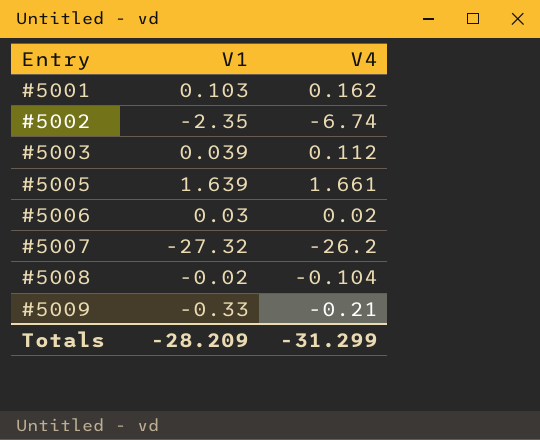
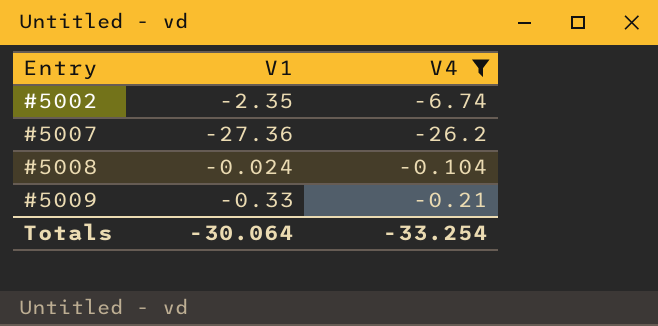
filter: none -> V4 <= -0.104
#5007 | V1: -27.32 -> -27.36
#5008 | V1: -0.02 -> -0.024
Totals | V1: -28.209 -> -30.064
Totals | V4: -31.299 -> -33.254

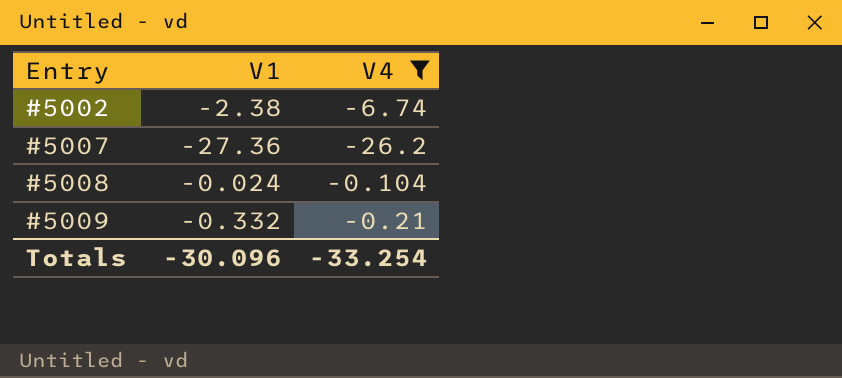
#5002 | V1: -2.35 -> -2.38
#5009 | V1: -0.33 -> -0.332
Totals | V1: -30.064 -> -30.096

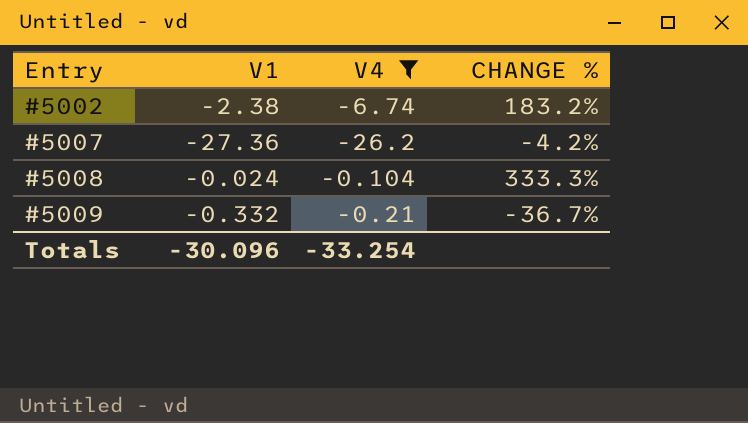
column CHANGE % | formula: none -> ([V4] - [V1]) / [V1]

